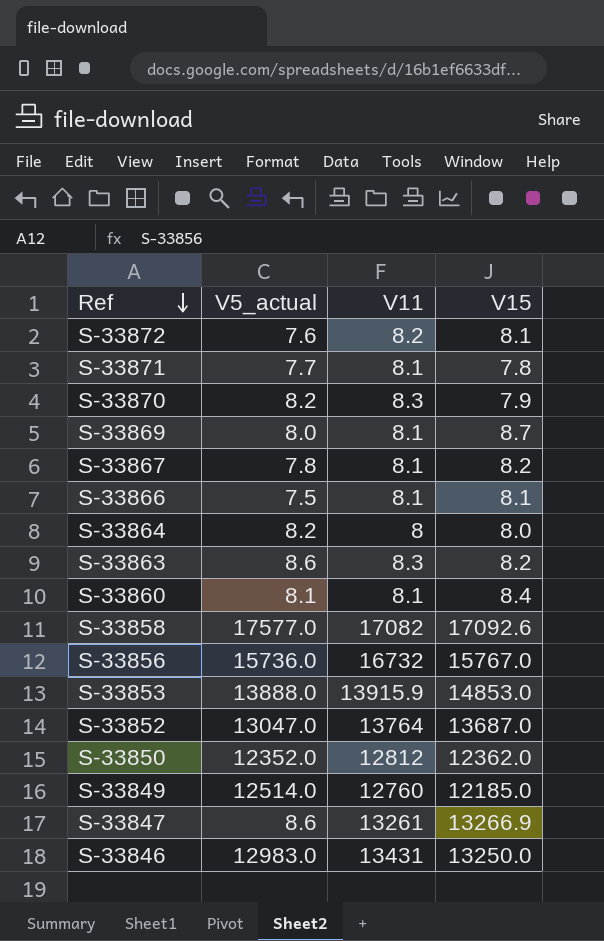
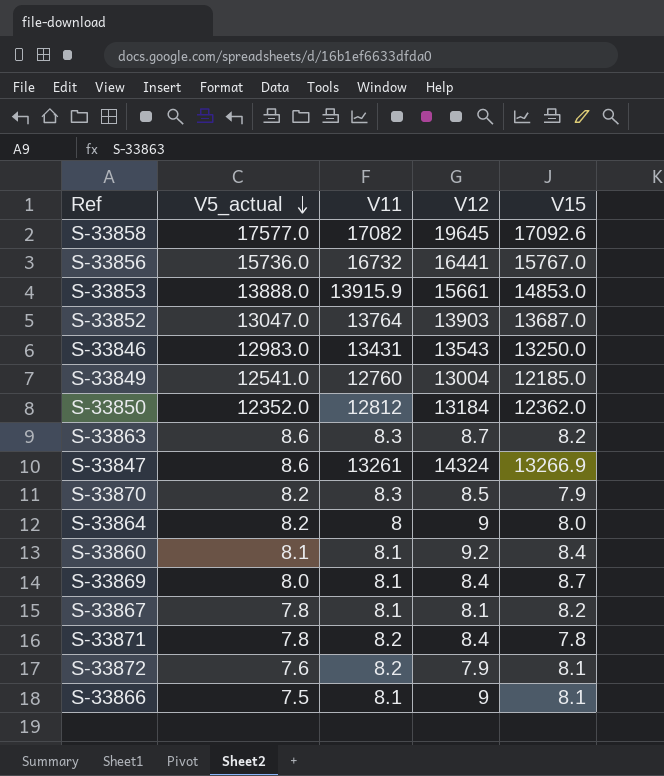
row order: Ref descending -> V5_actual descending
column V12 | position: none -> 4
S-33849 | V5_actual: 12514.0 -> 12541.0
S-33871 | V5_actual: 7.7 -> 7.8
S-33871 | V11: 8.1 -> 8.2

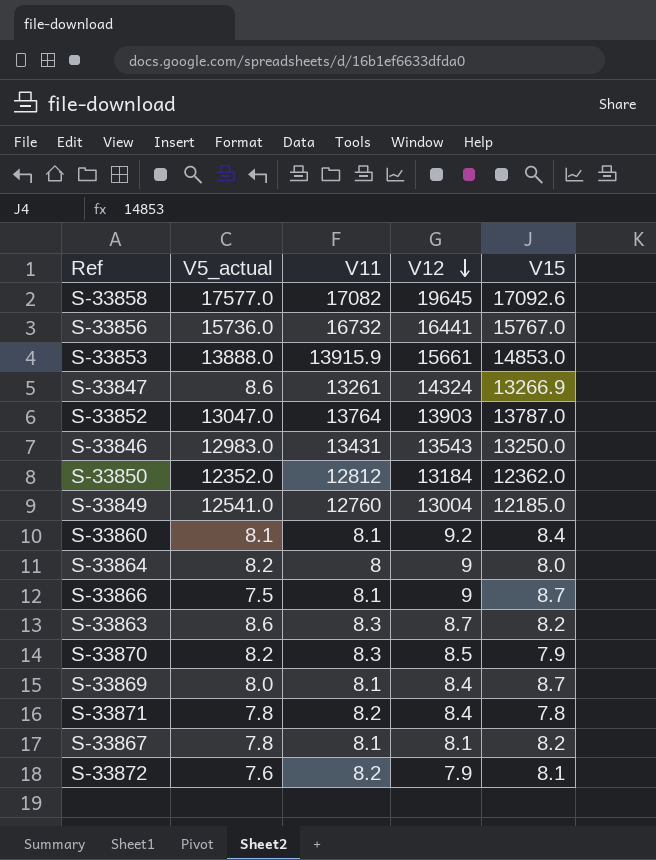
row order: V5_actual descending -> V12 descending
S-33852 | V15: 13687.0 -> 13787.0
S-33866 | V15: 8.1 -> 8.7

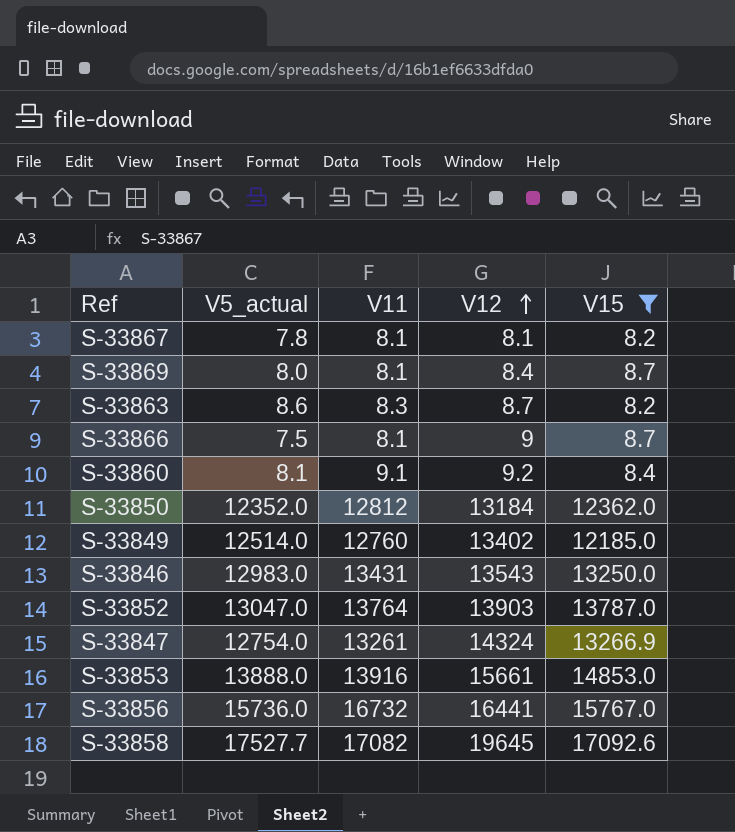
filter: none -> V15 >= 8.2
row order: V12 descending -> V12 ascending
S-33860 | V11: 8.1 -> 9.1
S-33849 | V5_actual: 12541.0 -> 12514.0
S-33849 | V12: 13004 -> 13402
S-33847 | V5_actual: 8.6 -> 12754.0
S-33853 | V11: 13915.9 -> 13916
S-33858 | V5_actual: 17577.0 -> 17527.7

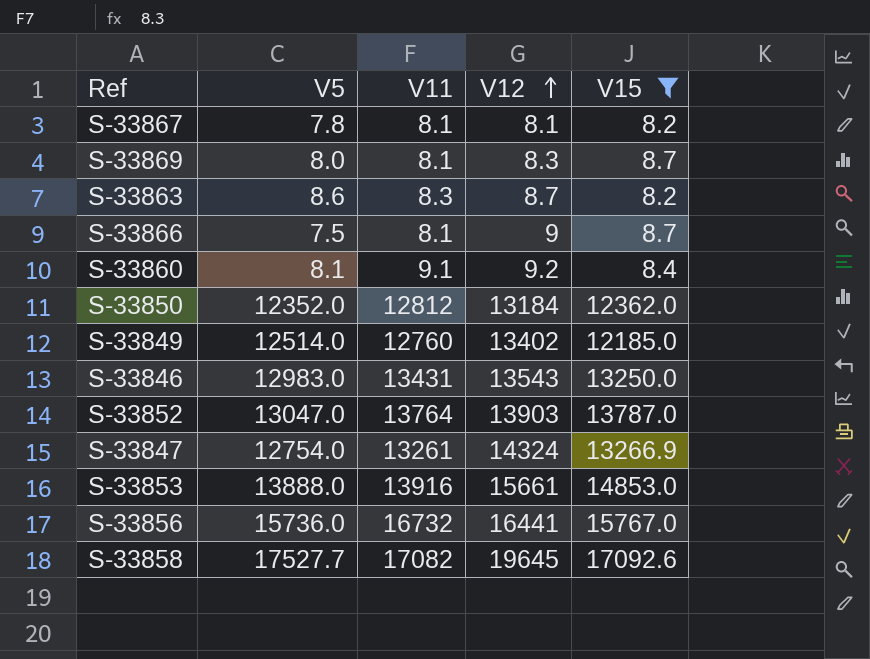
column name: V5_actual -> V5
S-33869 | V12: 8.4 -> 8.3

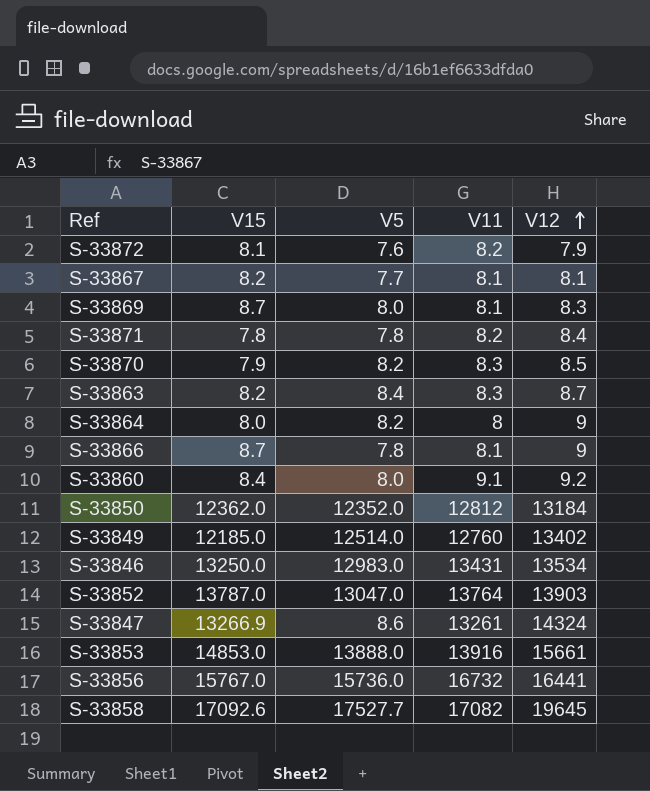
filter: V15 >= 8.2 -> none
column V15 | position: 5 -> 2
S-33867 | V5: 7.8 -> 7.7
S-33863 | V5: 8.6 -> 8.4
S-33866 | V5: 7.5 -> 7.8
S-33860 | V5: 8.1 -> 8.0
S-33846 | V12: 13543 -> 13534
S-33847 | V5: 12754.0 -> 8.6

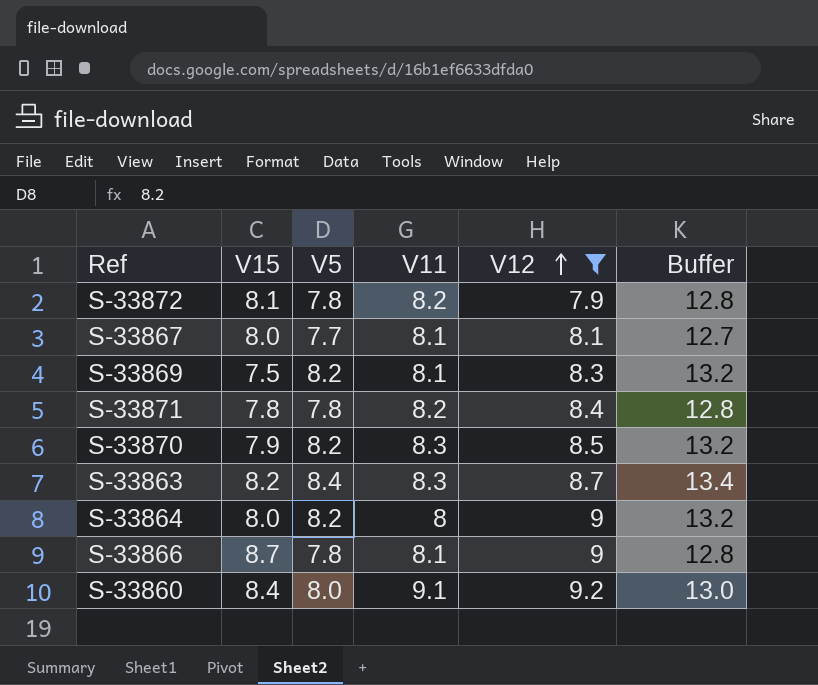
filter: none -> V12 <= 9.2
column Buffer | formula: none -> [V5] + 5
S-33872 | V5: 7.6 -> 7.8
S-33867 | V15: 8.2 -> 8.0
S-33869 | V15: 8.7 -> 7.5
S-33869 | V5: 8.0 -> 8.2

